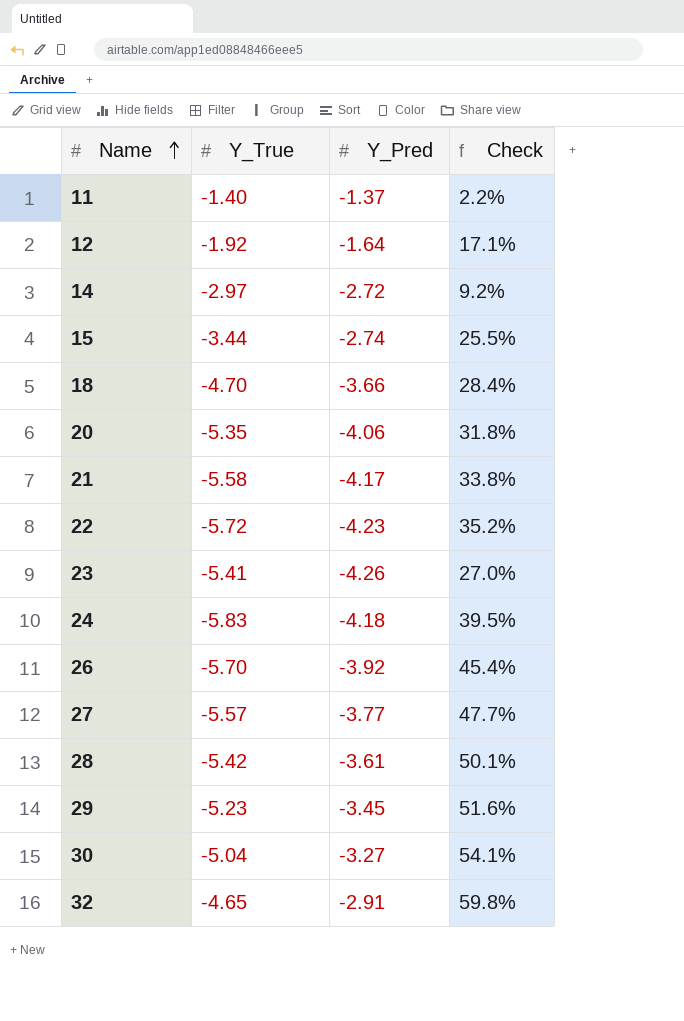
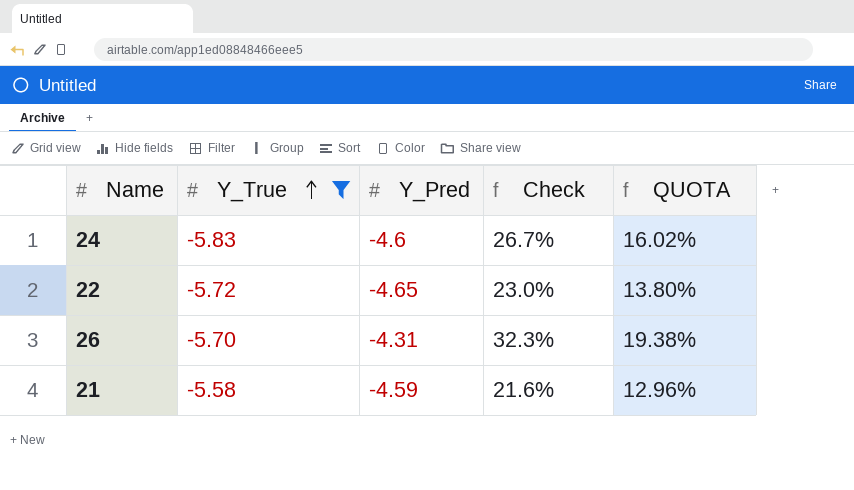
filter: none -> Y_True <= -5.58
row order: Name ascending -> Y_True ascending
column QUOTA | formula: none -> [Check] * 0.6
24 | Y_Pred: -4.18 -> -4.6
24 | Check: 39.5% -> 26.7%
22 | Y_Pred: -4.23 -> -4.65
22 | Check: 35.2% -> 23.0%
26 | Y_Pred: -3.92 -> -4.31
26 | Check: 45.4% -> 32.3%
21 | Y_Pred: -4.17 -> -4.59
21 | Check: 33.8% -> 21.6%

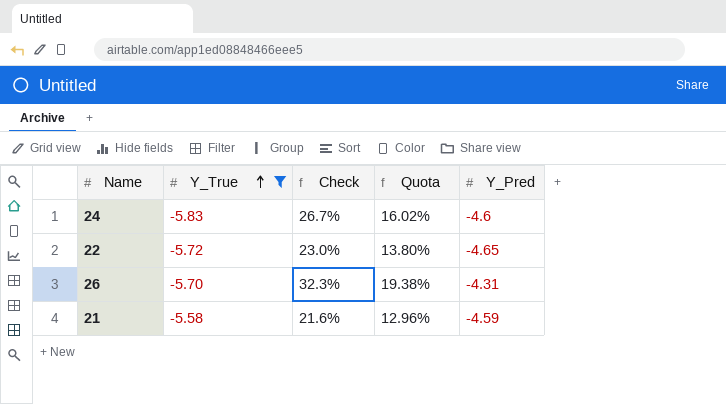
column name: QUOTA -> Quota
column Y_Pred | position: 3 -> 5

